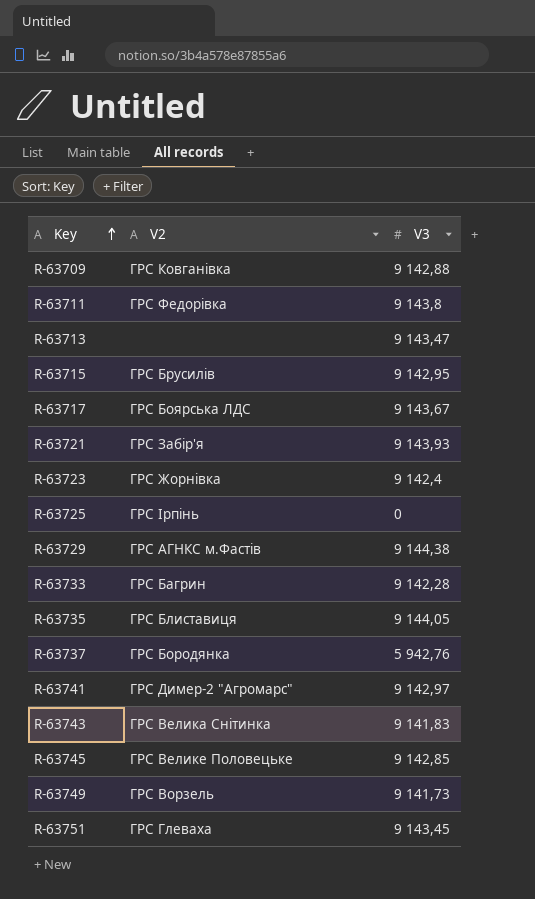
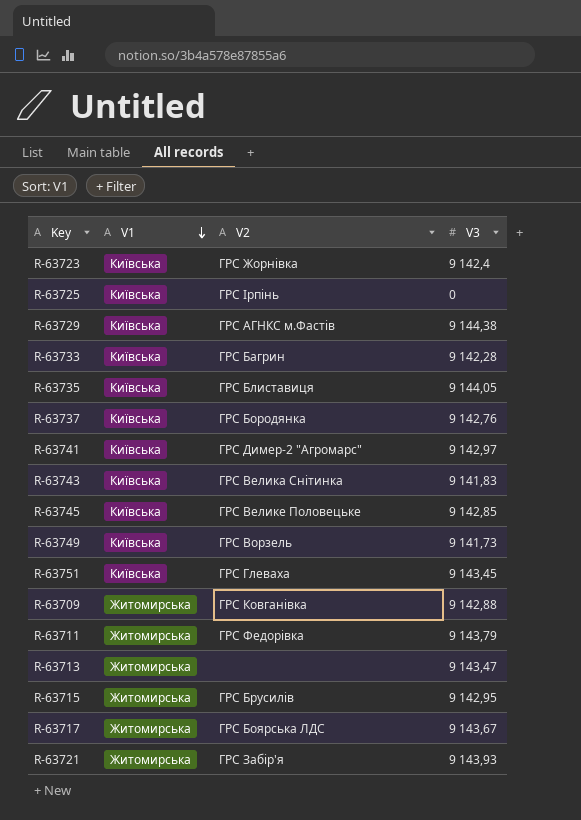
row order: Key ascending -> V1 descending
column V1 | position: none -> 2
R-63737 | V3: 5 942,76 -> 9 142,76
R-63711 | V3: 9 143,8 -> 9 143,79

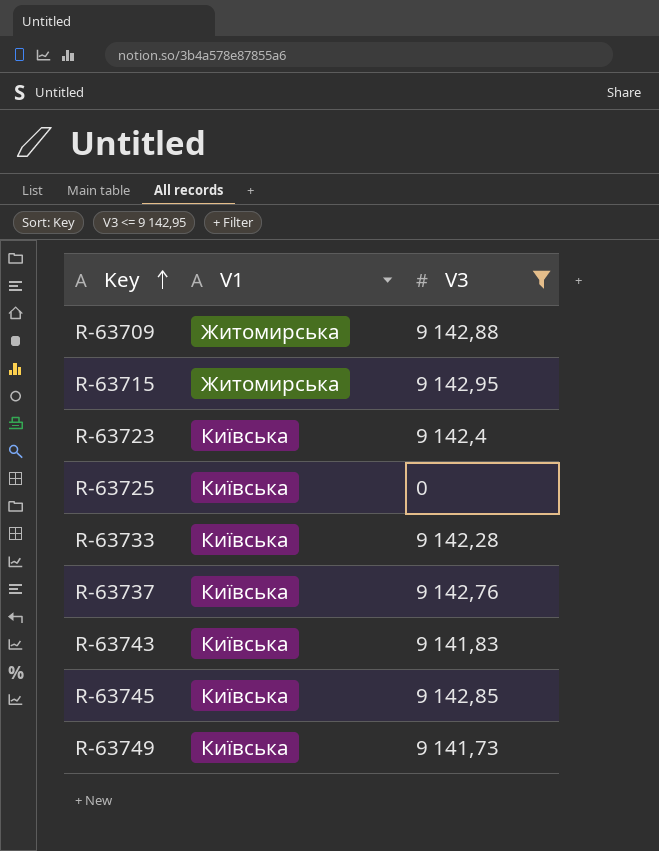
filter: none -> V3 <= 9 142,95
row order: V1 descending -> Key ascending
column V2 | position: 3 -> none

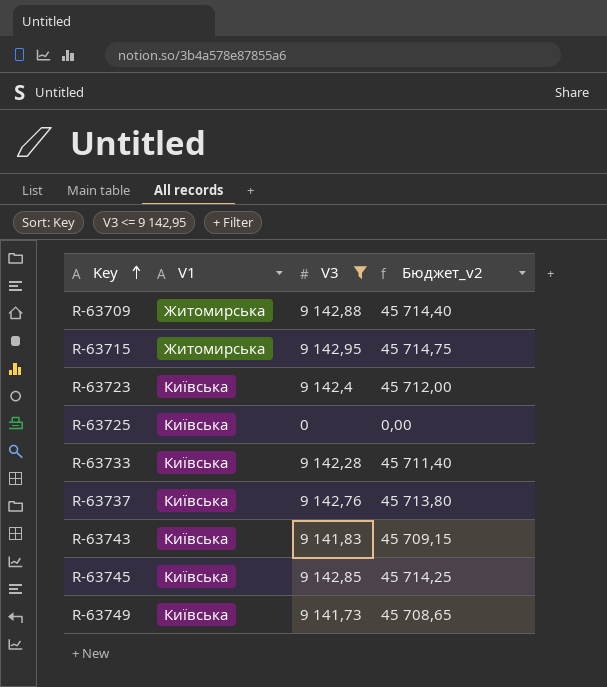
column Бюджет_v2 | formula: none -> [V3] * 5

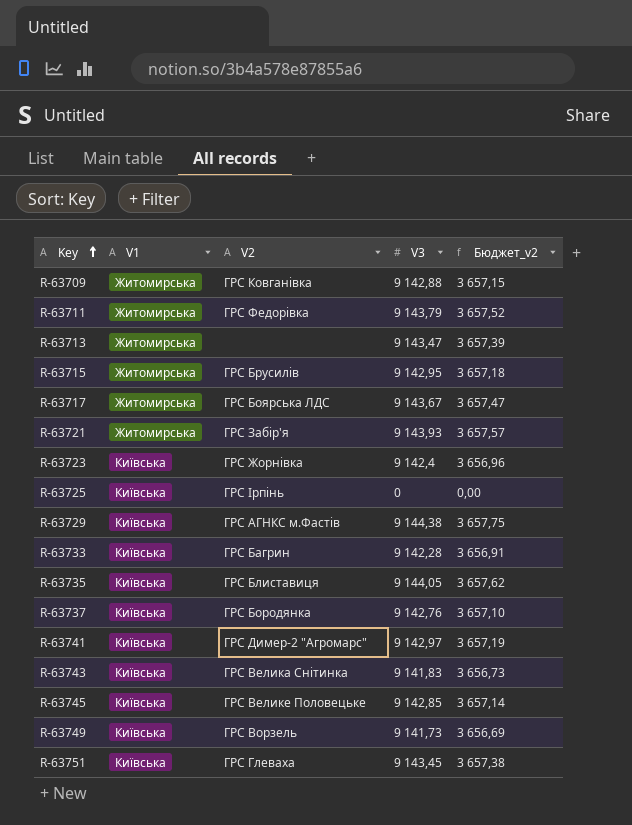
filter: V3 <= 9 142,95 -> none
column V2 | position: none -> 3
column Бюджет_v2 | formula: [V3] * 5 -> [V3] * 0,4

